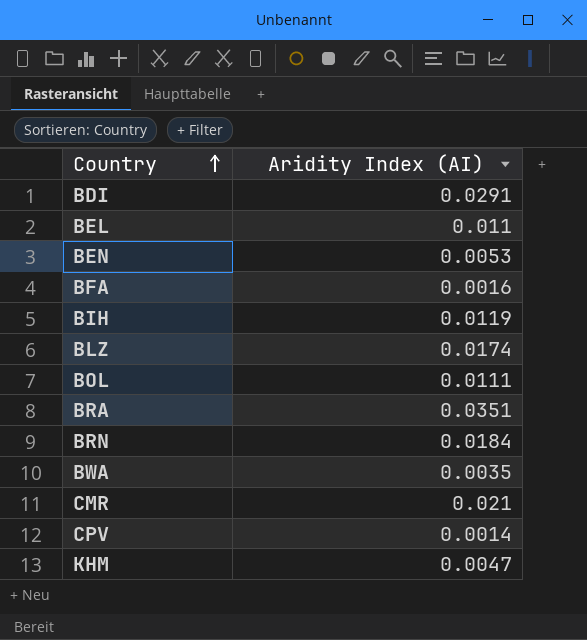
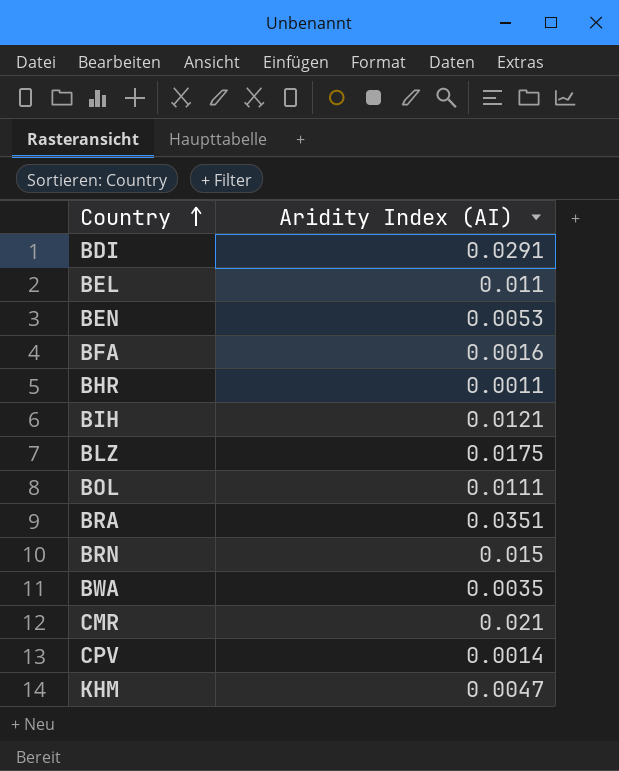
row BHR: none -> 0.0011
BIH | Aridity Index (AI): 0.0119 -> 0.0121
BLZ | Aridity Index (AI): 0.0174 -> 0.0175
BRN | Aridity Index (AI): 0.0184 -> 0.015

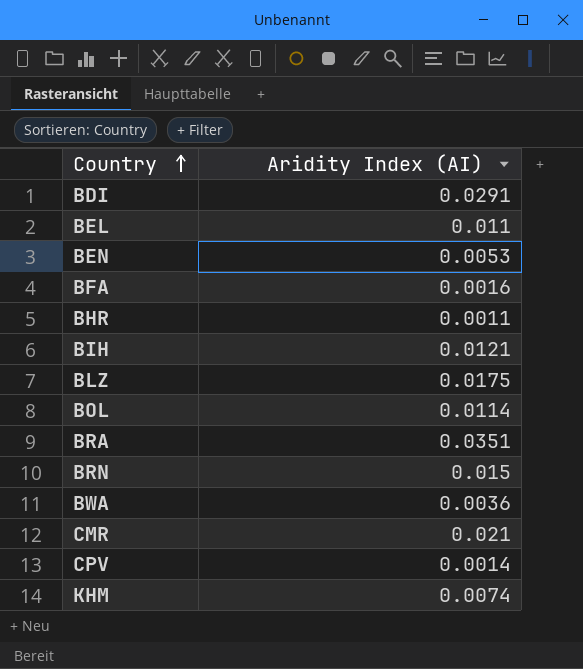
BOL | Aridity Index (AI): 0.0111 -> 0.0114
BWA | Aridity Index (AI): 0.0035 -> 0.0036
KHM | Aridity Index (AI): 0.0047 -> 0.0074

